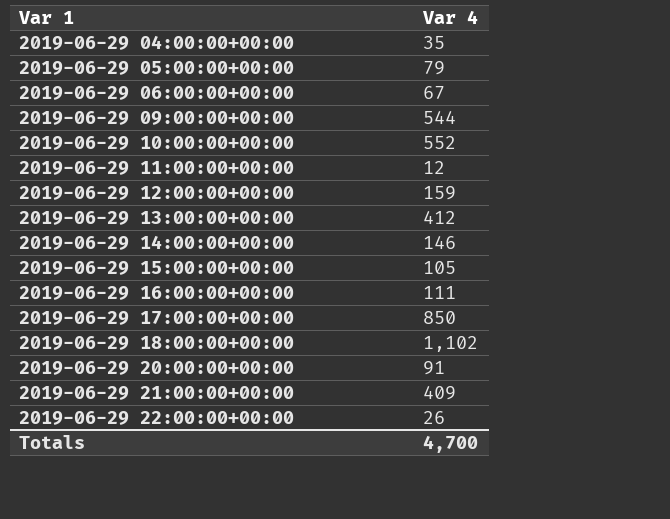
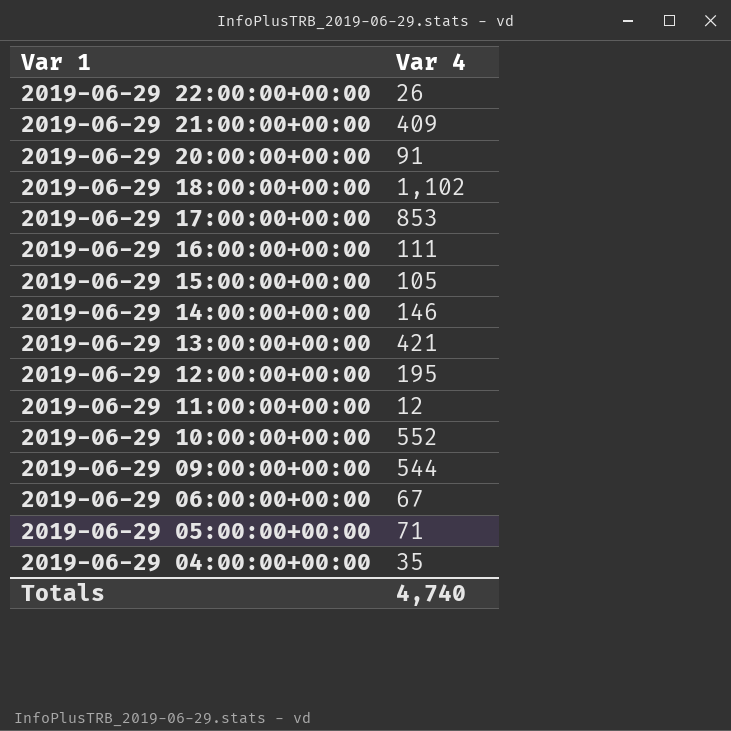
row order: Var 1 ascending -> Var 1 descending
2019-06-29 17:00:00+00:00 | Var 4: 850 -> 853
2019-06-29 13:00:00+00:00 | Var 4: 412 -> 421
2019-06-29 12:00:00+00:00 | Var 4: 159 -> 195
2019-06-29 05:00:00+00:00 | Var 4: 79 -> 71
Totals | Var 4: 4,700 -> 4,740

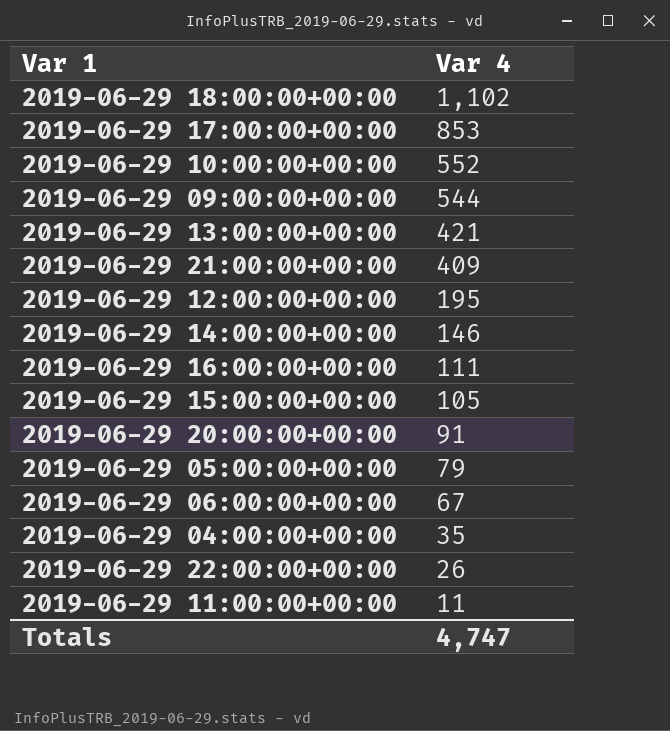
row order: Var 1 descending -> Var 4 descending
2019-06-29 05:00:00+00:00 | Var 4: 71 -> 79
2019-06-29 11:00:00+00:00 | Var 4: 12 -> 11
Totals | Var 4: 4,740 -> 4,747

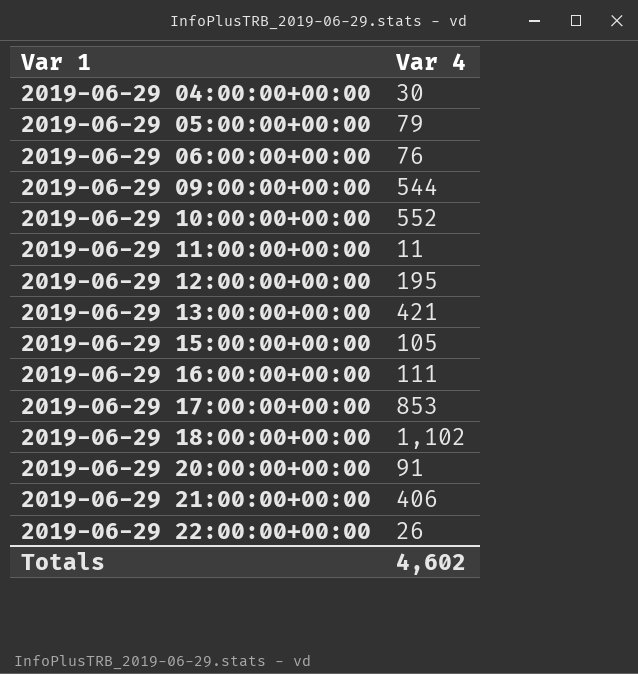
row order: Var 4 descending -> Var 1 ascending
row 2019-06-29 14:00:00+00:00: 146 -> none
2019-06-29 04:00:00+00:00 | Var 4: 35 -> 30
2019-06-29 06:00:00+00:00 | Var 4: 67 -> 76
2019-06-29 21:00:00+00:00 | Var 4: 409 -> 406
Totals | Var 4: 4,747 -> 4,602

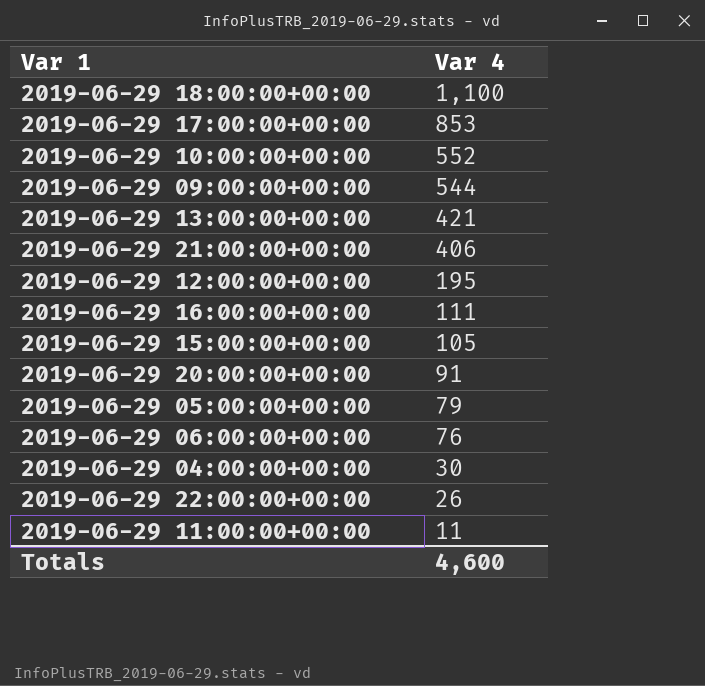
row order: Var 1 ascending -> Var 4 descending
2019-06-29 18:00:00+00:00 | Var 4: 1,102 -> 1,100
Totals | Var 4: 4,602 -> 4,600

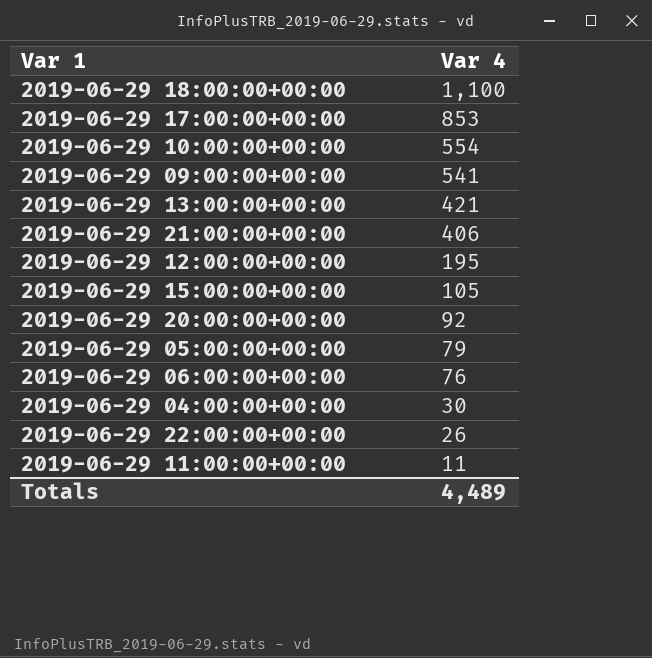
row 2019-06-29 16:00:00+00:00: 111 -> none
2019-06-29 10:00:00+00:00 | Var 4: 552 -> 554
2019-06-29 09:00:00+00:00 | Var 4: 544 -> 541
2019-06-29 20:00:00+00:00 | Var 4: 91 -> 92
Totals | Var 4: 4,600 -> 4,489

